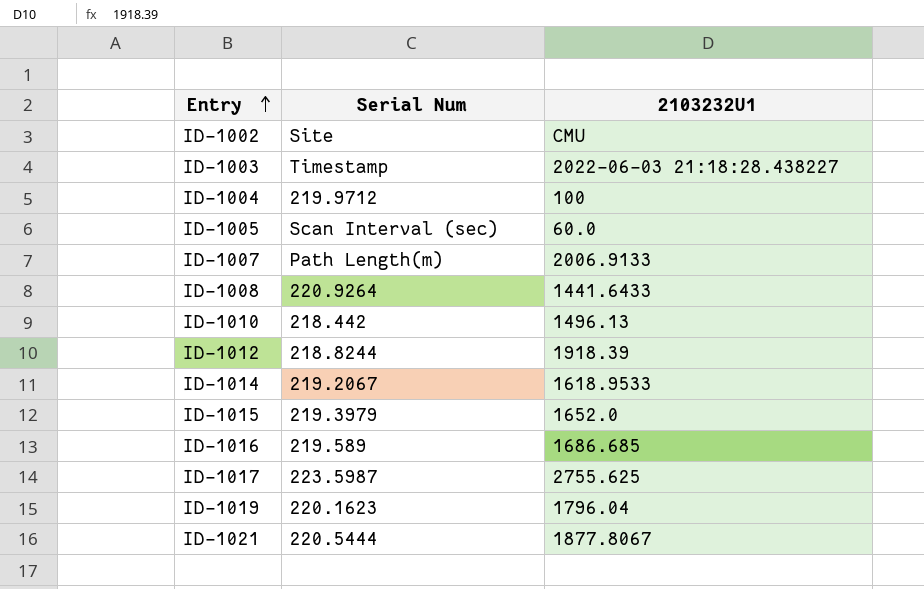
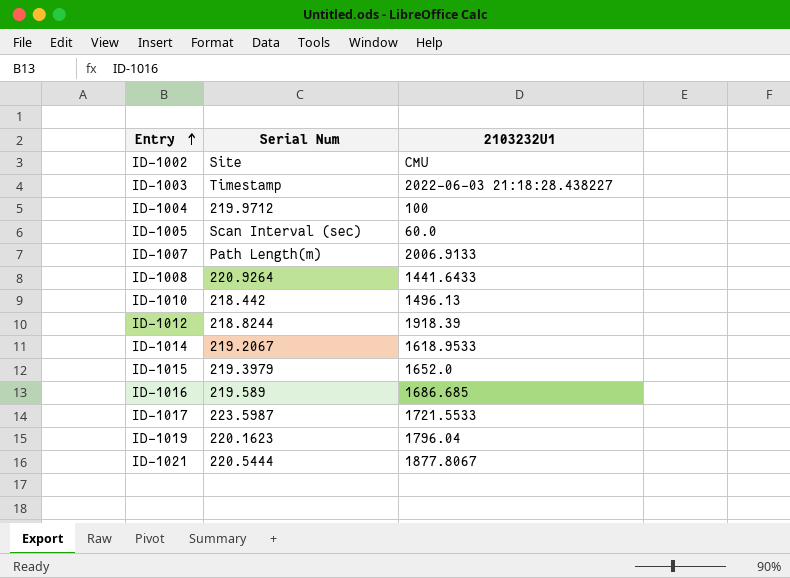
ID-1017 | 2103232U1: 2755.625 -> 1721.5533

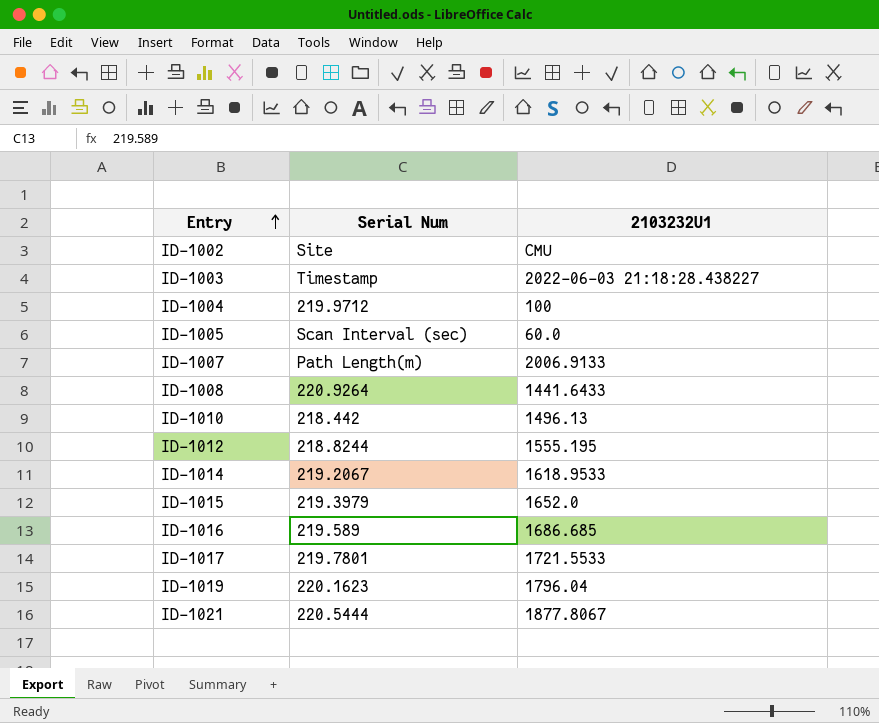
ID-1012 | 2103232U1: 1918.39 -> 1555.195
ID-1017 | Serial Num: 223.5987 -> 219.7801

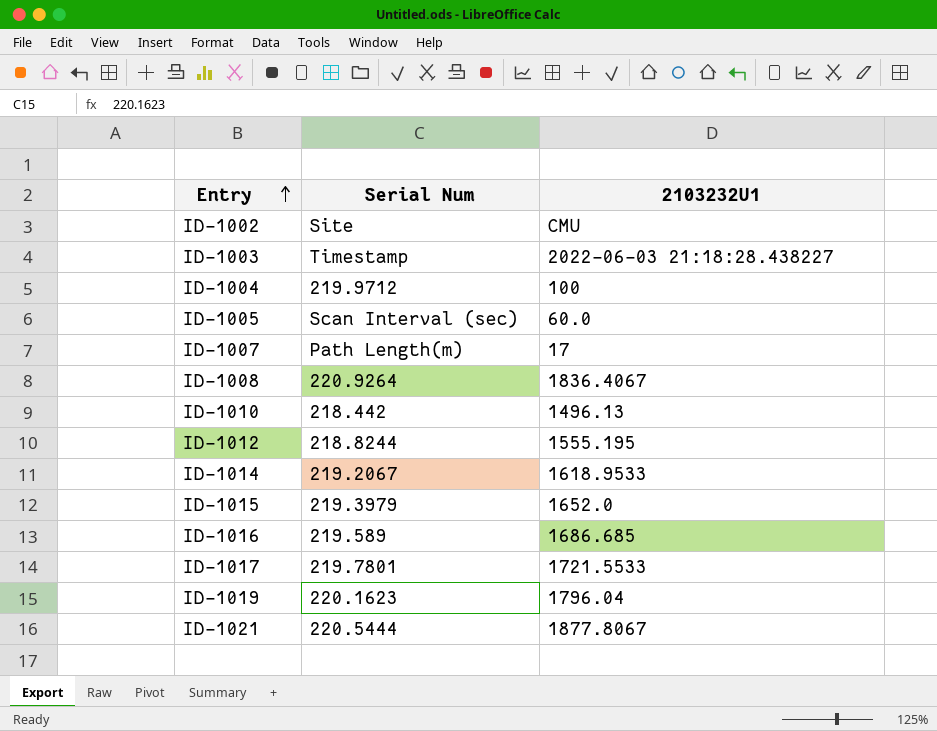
ID-1007 | 2103232U1: 2006.9133 -> 17
ID-1008 | 2103232U1: 1441.6433 -> 1836.4067

